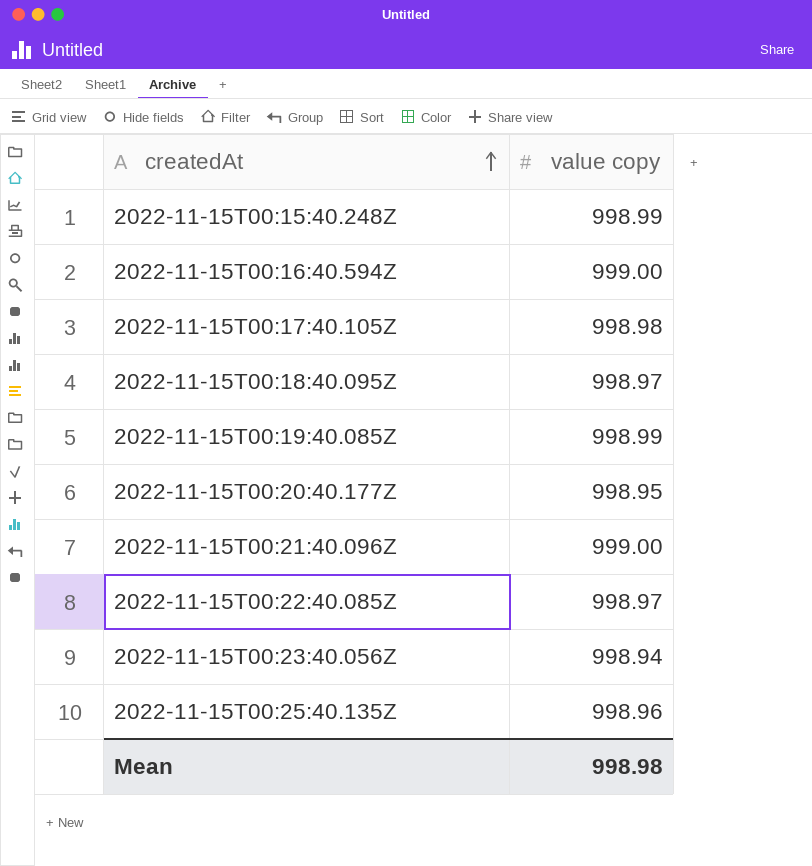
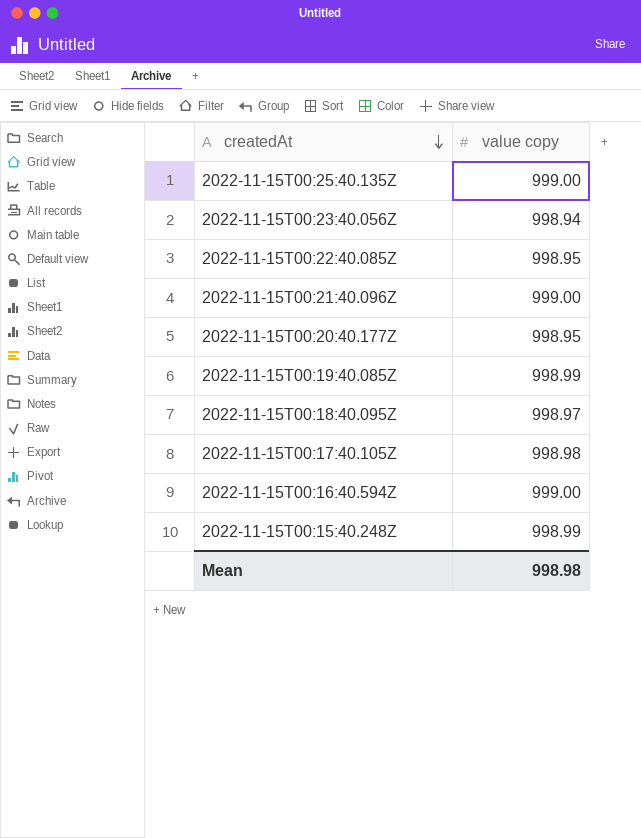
row order: createdAt ascending -> createdAt descending
2022-11-15T00:25:40.135Z | value copy: 998.96 -> 999.00
2022-11-15T00:22:40.085Z | value copy: 998.97 -> 998.95

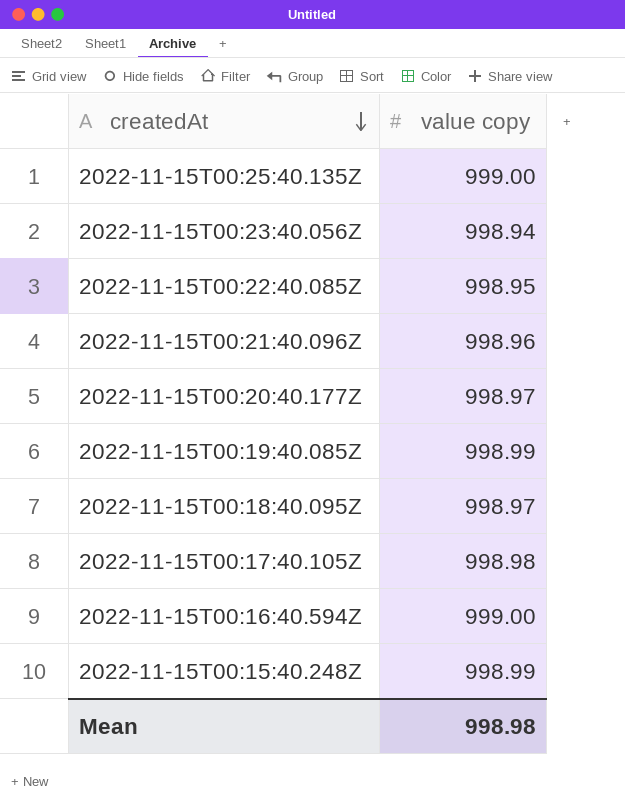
2022-11-15T00:21:40.096Z | value copy: 999.00 -> 998.96
2022-11-15T00:20:40.177Z | value copy: 998.95 -> 998.97

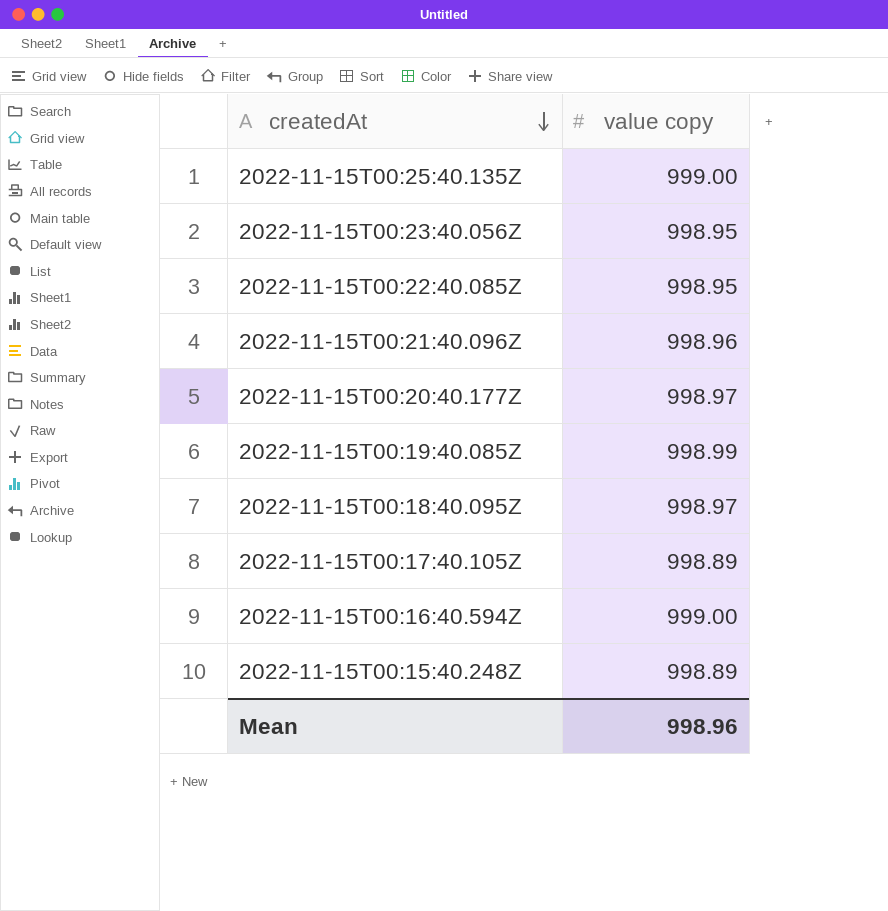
2022-11-15T00:23:40.056Z | value copy: 998.94 -> 998.95
2022-11-15T00:17:40.105Z | value copy: 998.98 -> 998.89
2022-11-15T00:15:40.248Z | value copy: 998.99 -> 998.89
Mean | value copy: 998.98 -> 998.96

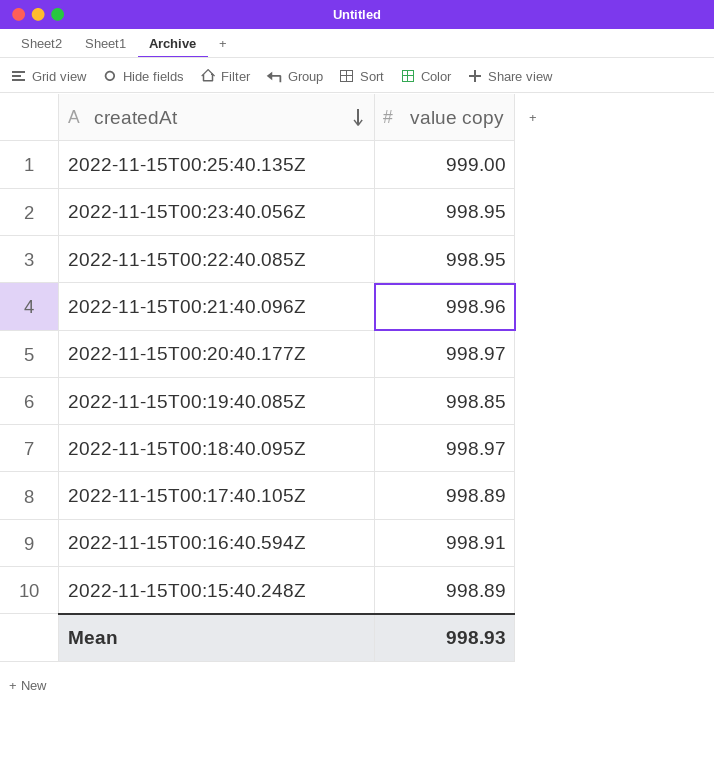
2022-11-15T00:19:40.085Z | value copy: 998.99 -> 998.85
2022-11-15T00:16:40.594Z | value copy: 999.00 -> 998.91
Mean | value copy: 998.96 -> 998.93

